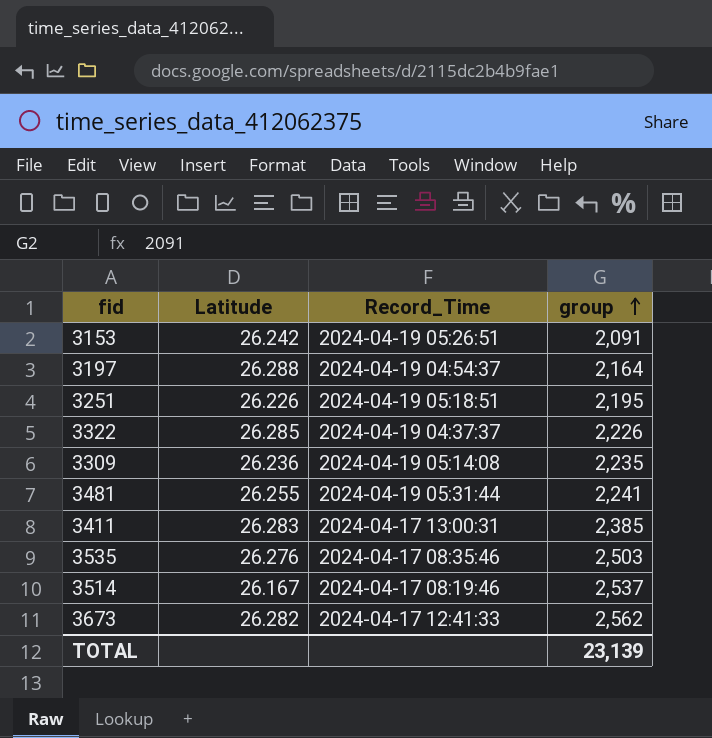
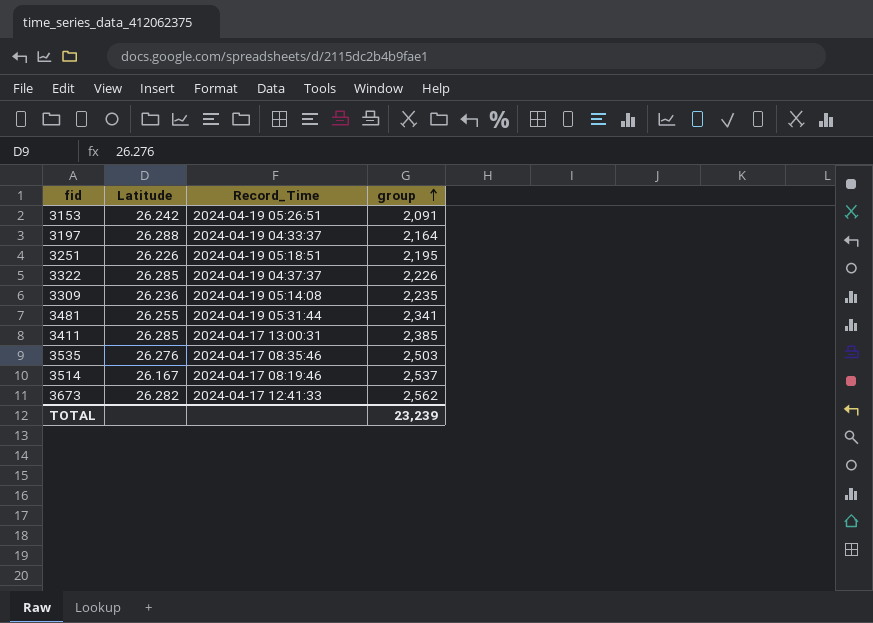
3197 | Record_Time: 2024-04-19 04:54:37 -> 2024-04-19 04:33:37
3481 | group: 2,241 -> 2,341
3411 | Latitude: 26.283 -> 26.285
TOTAL | group: 23,139 -> 23,239

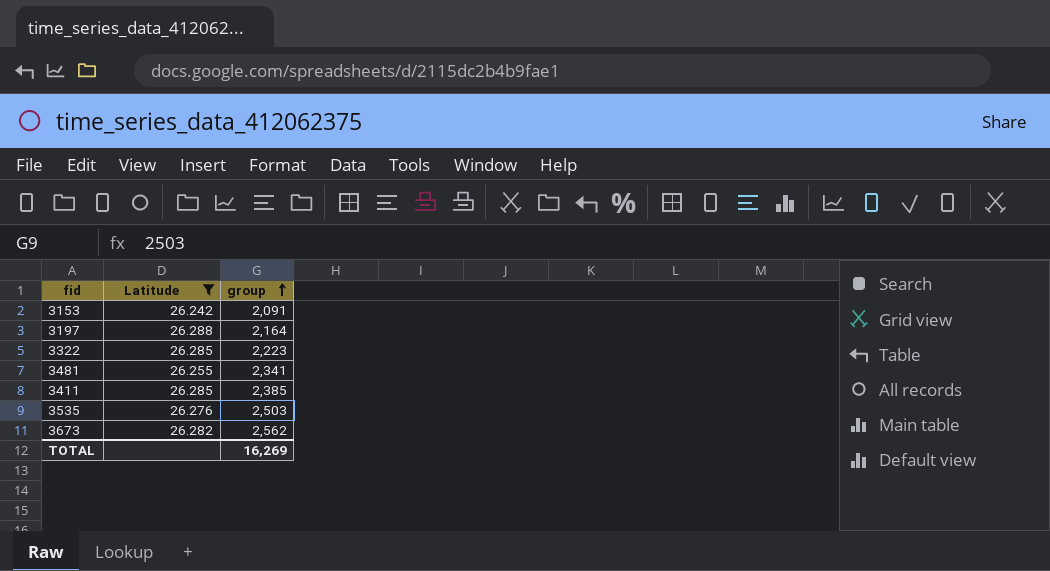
filter: none -> Latitude >= 26.242
column Record_Time | position: 3 -> none
3322 | group: 2,226 -> 2,223
TOTAL | group: 23,239 -> 16,269

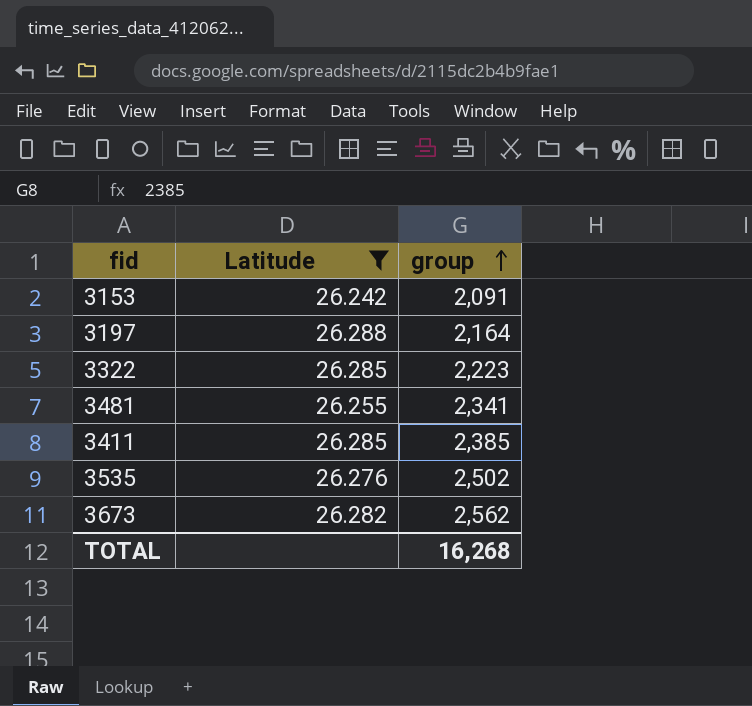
3535 | group: 2,503 -> 2,502
TOTAL | group: 16,269 -> 16,268

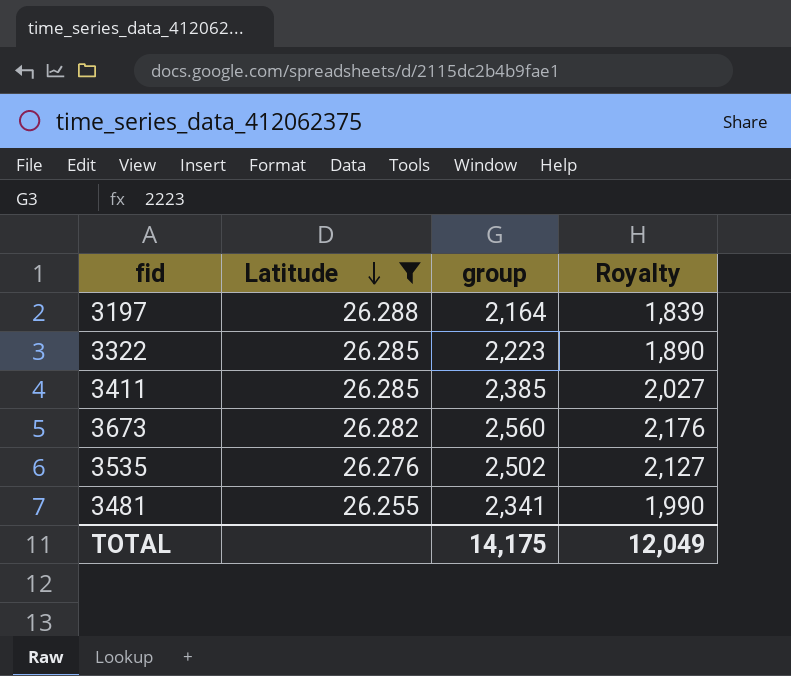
row order: group ascending -> Latitude descending
column Royalty | formula: none -> [group] * 0.85
row 3153: 26.242 | 2,091 -> none
3673 | group: 2,562 -> 2,560
TOTAL | group: 16,268 -> 14,175

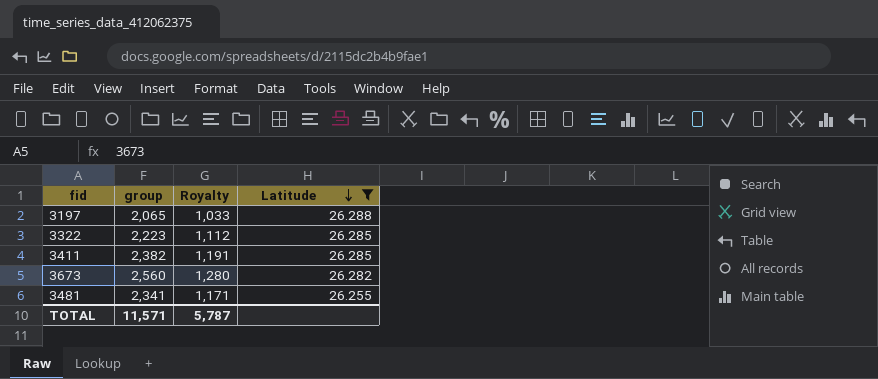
column Royalty | formula: [group] * 0.85 -> [group] * 0.5
column Latitude | position: 2 -> 4
row 3535: 26.276 | 2,502 | 2,127 -> none
3197 | group: 2,164 -> 2,065
3411 | group: 2,385 -> 2,382
TOTAL | group: 14,175 -> 11,571
TOTAL | Royalty: 12,049 -> 5,787

